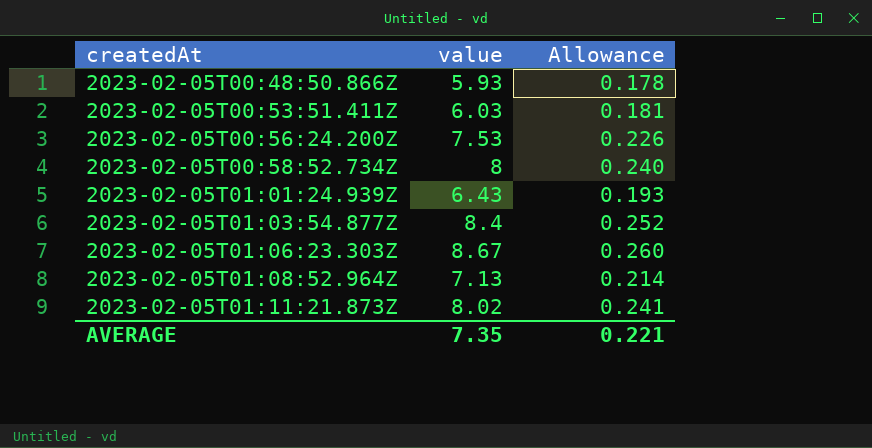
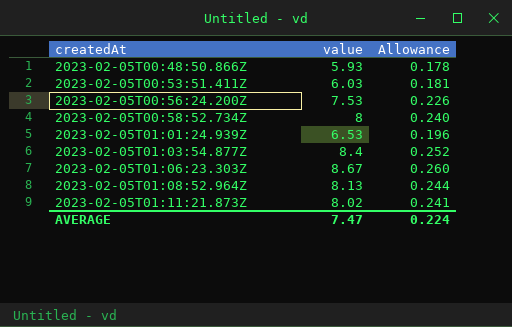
2023-02-05T01:01:24.939Z | value: 6.43 -> 6.53
2023-02-05T01:01:24.939Z | Allowance: 0.193 -> 0.196
2023-02-05T01:08:52.964Z | value: 7.13 -> 8.13
2023-02-05T01:08:52.964Z | Allowance: 0.214 -> 0.244
AVERAGE | value: 7.35 -> 7.47
AVERAGE | Allowance: 0.221 -> 0.224

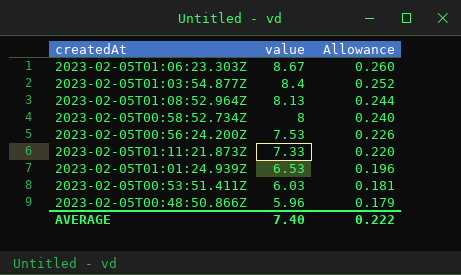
row order: createdAt ascending -> value descending
2023-02-05T01:11:21.873Z | value: 8.02 -> 7.33
2023-02-05T01:11:21.873Z | Allowance: 0.241 -> 0.220
2023-02-05T00:48:50.866Z | value: 5.93 -> 5.96
2023-02-05T00:48:50.866Z | Allowance: 0.178 -> 0.179
AVERAGE | value: 7.47 -> 7.40
AVERAGE | Allowance: 0.224 -> 0.222

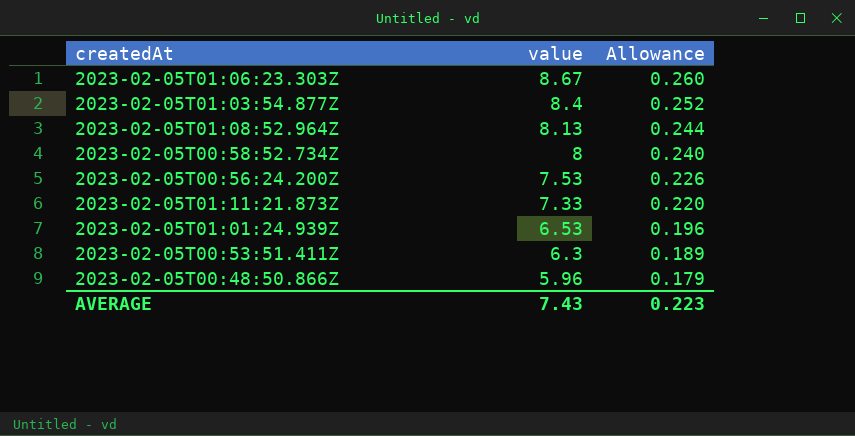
2023-02-05T00:53:51.411Z | value: 6.03 -> 6.3
2023-02-05T00:53:51.411Z | Allowance: 0.181 -> 0.189
AVERAGE | value: 7.40 -> 7.43
AVERAGE | Allowance: 0.222 -> 0.223

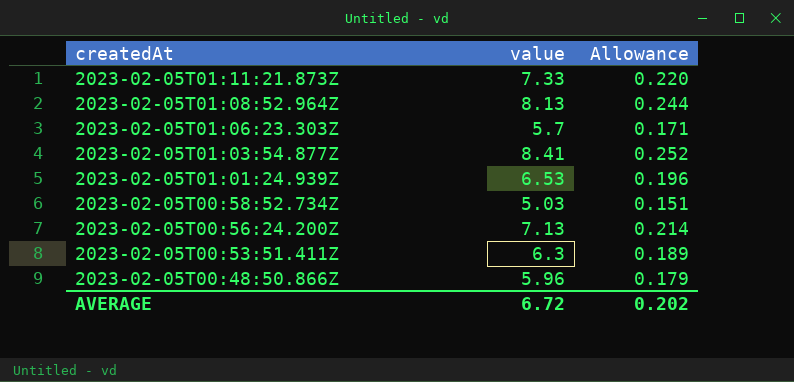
row order: value descending -> createdAt descending
2023-02-05T01:06:23.303Z | value: 8.67 -> 5.7
2023-02-05T01:06:23.303Z | Allowance: 0.260 -> 0.171
2023-02-05T01:03:54.877Z | value: 8.4 -> 8.41
2023-02-05T00:58:52.734Z | value: 8 -> 5.03
2023-02-05T00:58:52.734Z | Allowance: 0.240 -> 0.151
2023-02-05T00:56:24.200Z | value: 7.53 -> 7.13
2023-02-05T00:56:24.200Z | Allowance: 0.226 -> 0.214
AVERAGE | value: 7.43 -> 6.72
AVERAGE | Allowance: 0.223 -> 0.202

